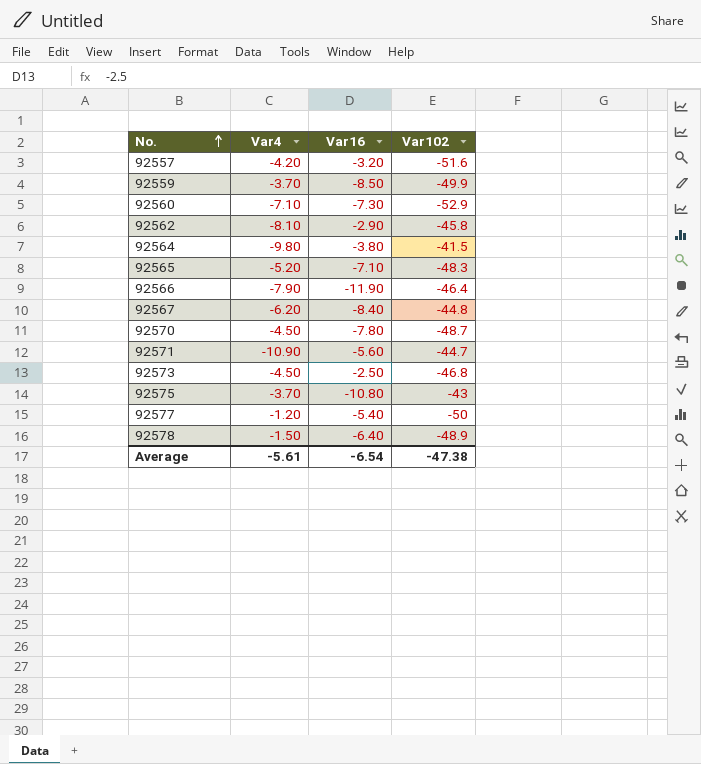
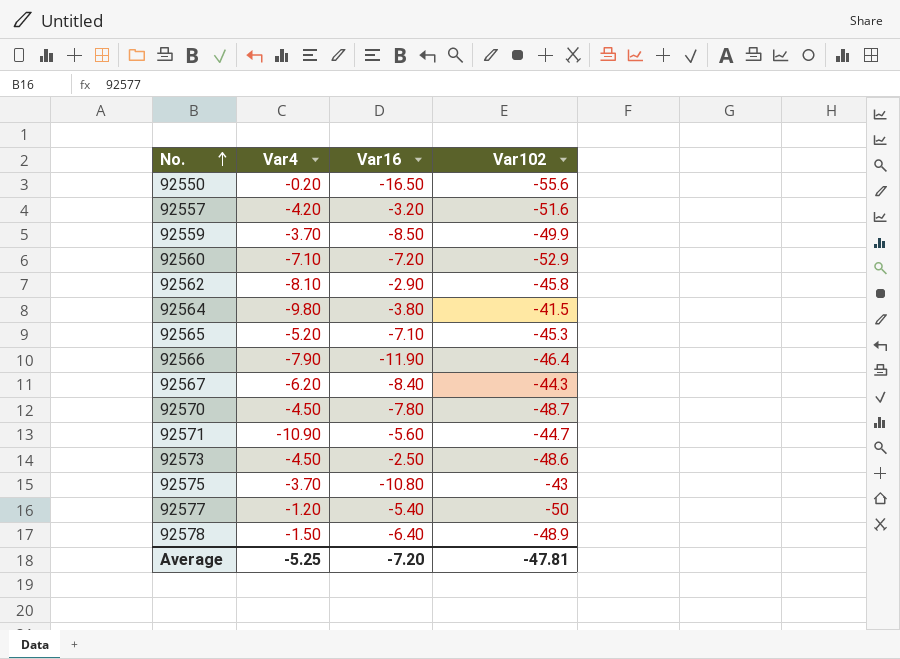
row 92550: none -> -0.20 | -16.50 | -55.6
92560 | Var16: -7.30 -> -7.20
92565 | Var102: -48.3 -> -45.3
92567 | Var102: -44.8 -> -44.3
92573 | Var102: -46.8 -> -48.6
Average | Var4: -5.61 -> -5.25
Average | Var16: -6.54 -> -7.20
Average | Var102: -47.38 -> -47.81

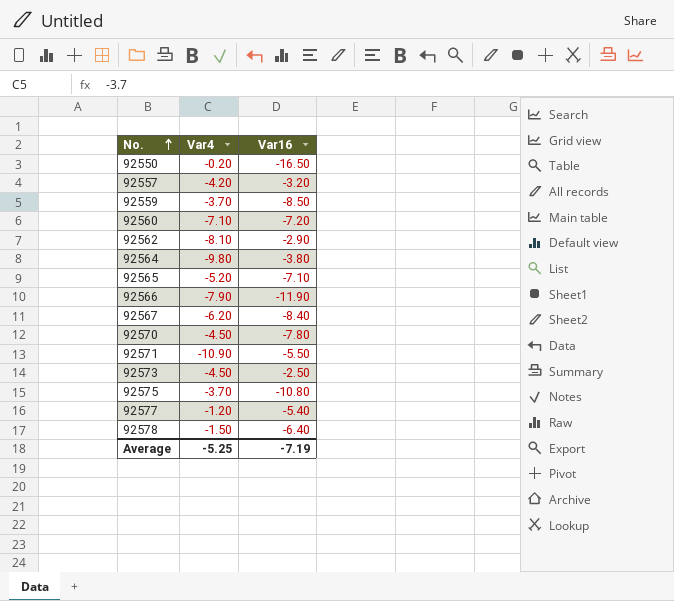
column Var102 | position: 4 -> none
92571 | Var16: -5.60 -> -5.50
Average | Var16: -7.20 -> -7.19

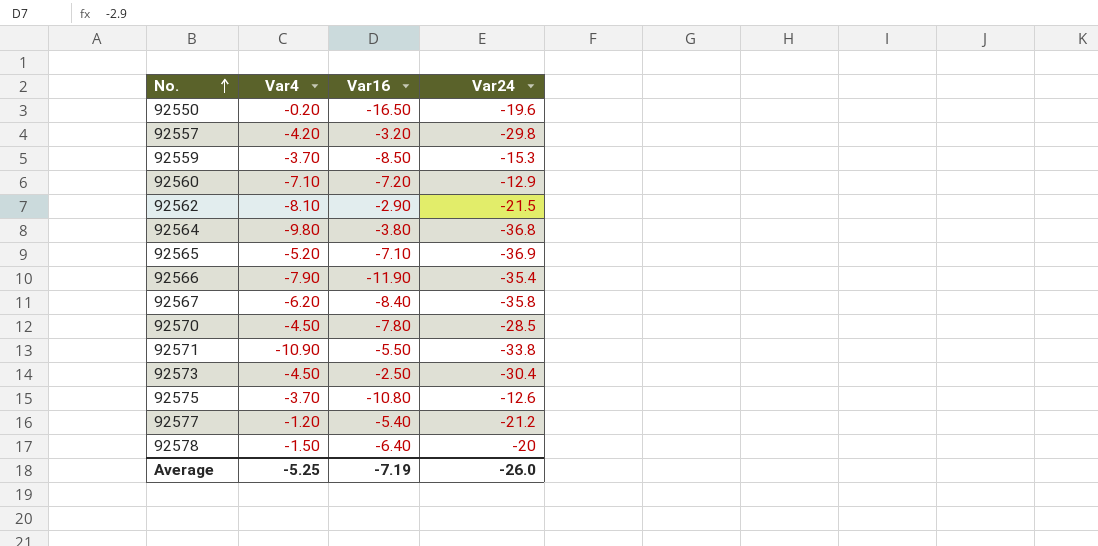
column Var24 | position: none -> 4

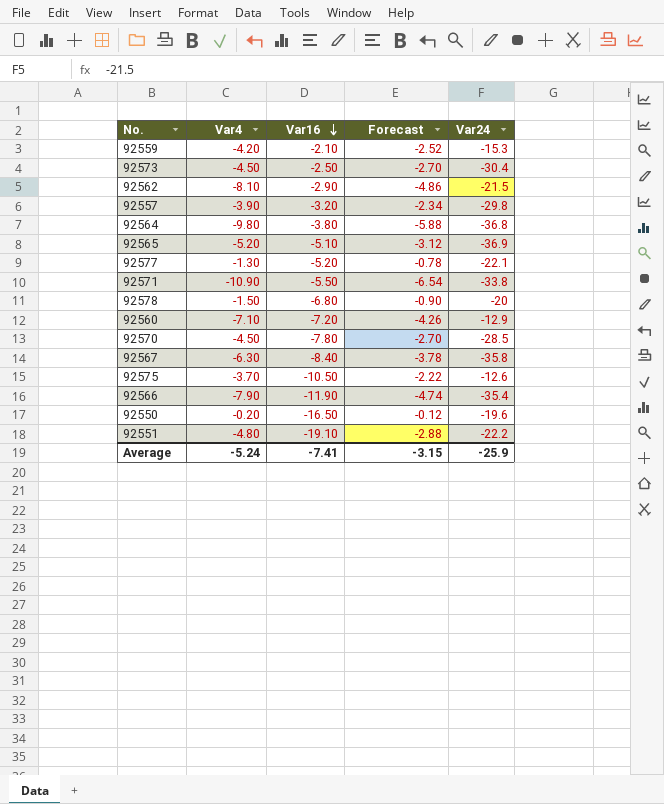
row order: No. ascending -> Var16 descending
column Forecast | formula: none -> [Var4] * 0.6
92559 | Var4: -3.70 -> -4.20
92559 | Var16: -8.50 -> -2.10
92557 | Var4: -4.20 -> -3.90
92565 | Var16: -7.10 -> -5.10
92577 | Var4: -1.20 -> -1.30
92577 | Var16: -5.40 -> -5.20
92577 | Var24: -21.2 -> -22.1
92578 | Var16: -6.40 -> -6.80
92567 | Var4: -6.20 -> -6.30
92575 | Var16: -10.80 -> -10.50
row 92551: none -> -4.80 | -19.10 | -2.88 | -22.2
Average | Var4: -5.25 -> -5.24
Average | Var16: -7.19 -> -7.41
Average | Var24: -26.0 -> -25.9

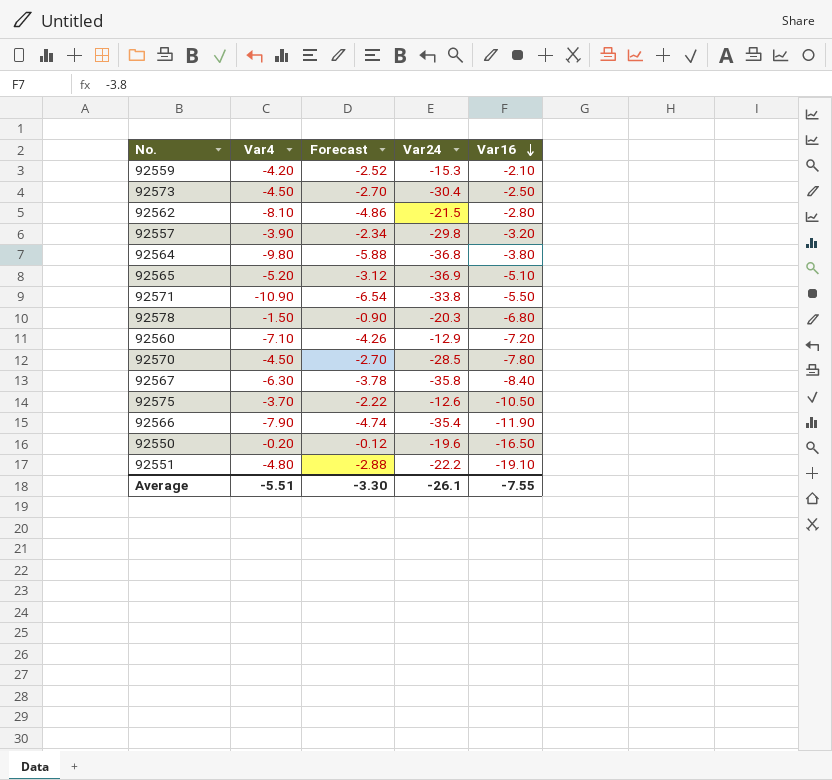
column Var16 | position: 3 -> 5
row 92577: -1.30 | -5.20 | -0.78 | -22.1 -> none
92562 | Var16: -2.90 -> -2.80
92578 | Var24: -20 -> -20.3
Average | Var4: -5.24 -> -5.51
Average | Forecast: -3.15 -> -3.30
Average | Var24: -25.9 -> -26.1
Average | Var16: -7.41 -> -7.55

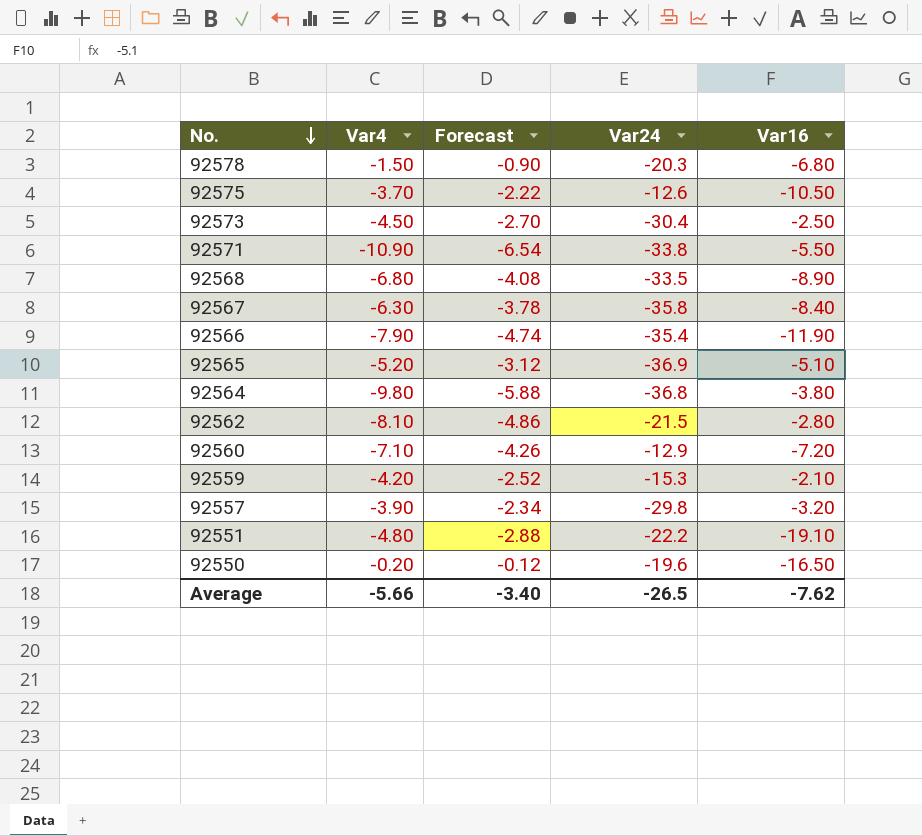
row order: Var16 descending -> No. descending
row 92570: -4.50 | -2.70 | -28.5 | -7.80 -> none
row 92568: none -> -6.80 | -4.08 | -33.5 | -8.90
Average | Var4: -5.51 -> -5.66
Average | Forecast: -3.30 -> -3.40
Average | Var24: -26.1 -> -26.5
Average | Var16: -7.55 -> -7.62

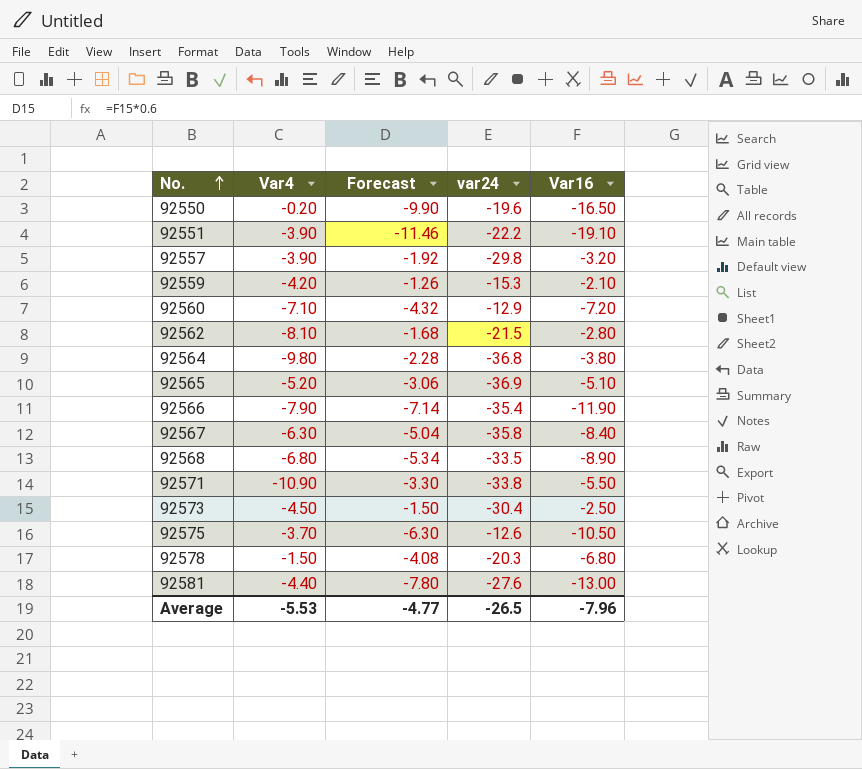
row order: No. descending -> No. ascending
column Forecast | formula: [Var4] * 0.6 -> [Var16] * 0.6
column name: Var24 -> var24
92551 | Var4: -4.80 -> -3.90
row 92581: none -> -4.40 | -7.80 | -27.6 | -13.00
Average | Var4: -5.66 -> -5.53
Average | Forecast: -3.40 -> -4.77
Average | Var16: -7.62 -> -7.96

